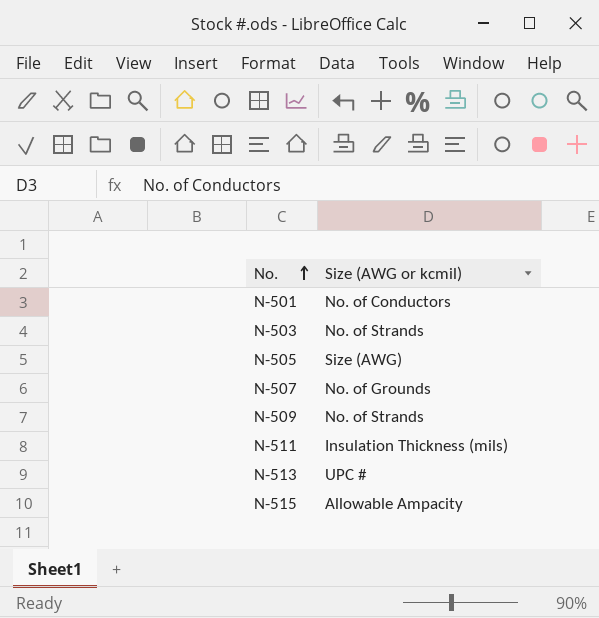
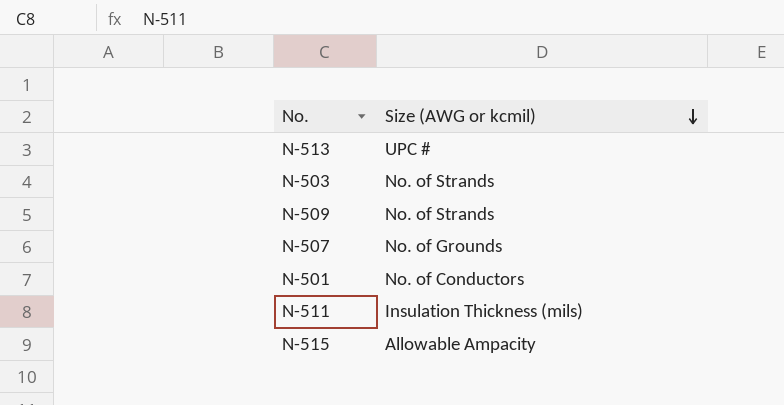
row order: No. ascending -> Size (AWG or kcmil) descending
row N-505: Size (AWG) -> none

